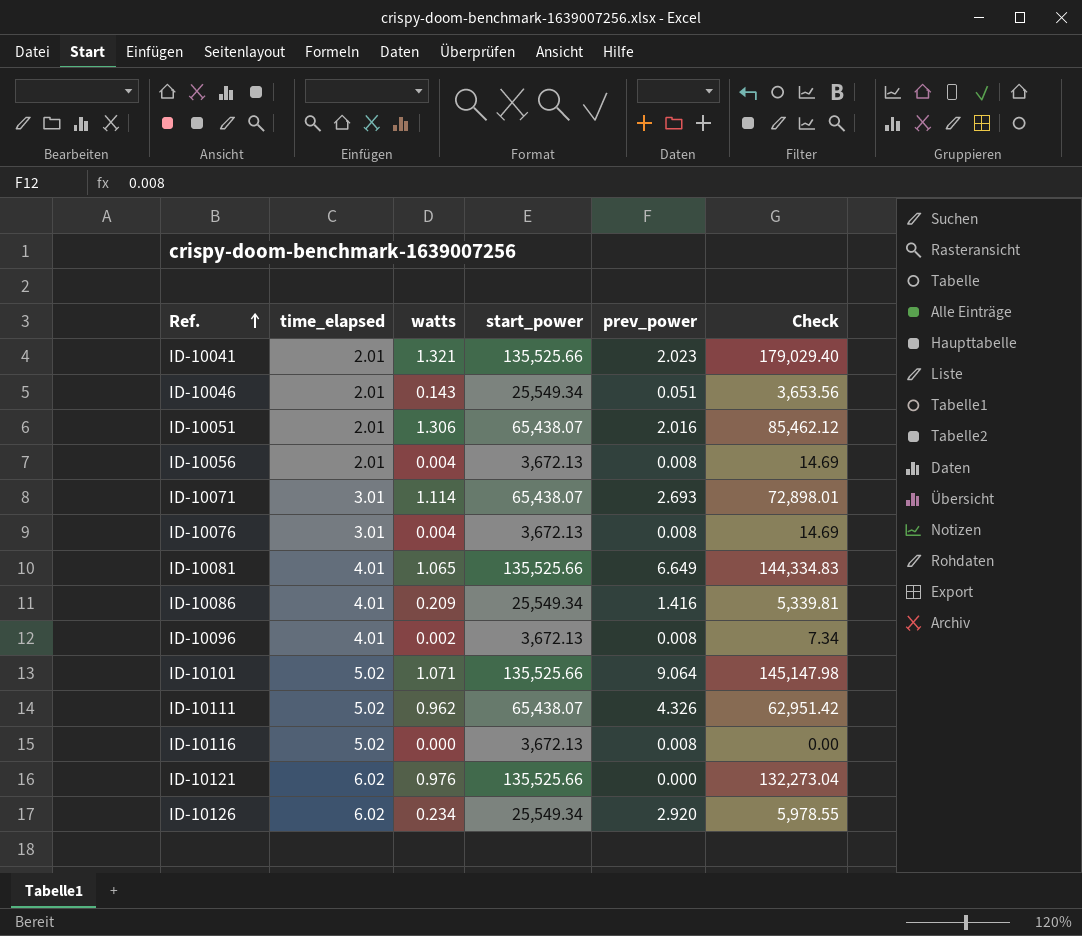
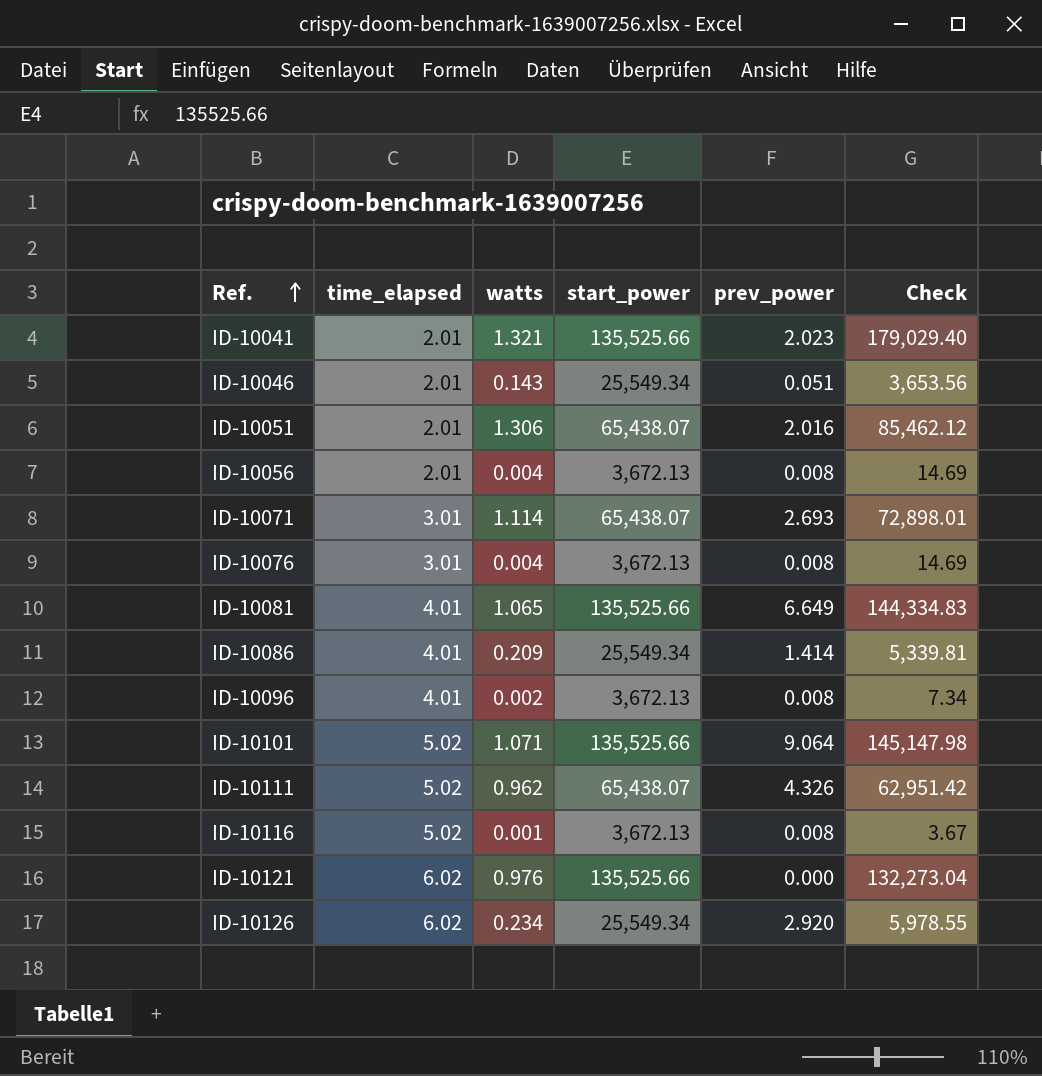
ID-10086 | prev_power: 1.416 -> 1.414
ID-10116 | watts: 0.000 -> 0.001
ID-10116 | Check: 0.00 -> 3.67

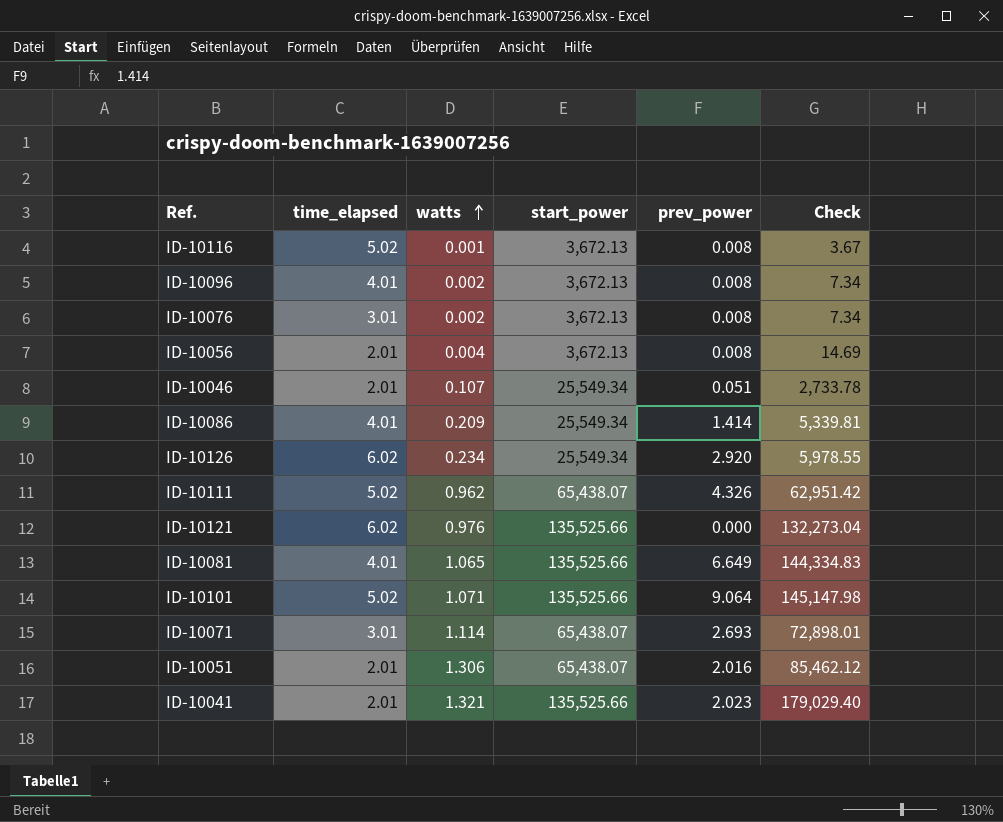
row order: Ref. ascending -> watts ascending
ID-10076 | watts: 0.004 -> 0.002
ID-10076 | Check: 14.69 -> 7.34
ID-10046 | watts: 0.143 -> 0.107
ID-10046 | Check: 3,653.56 -> 2,733.78

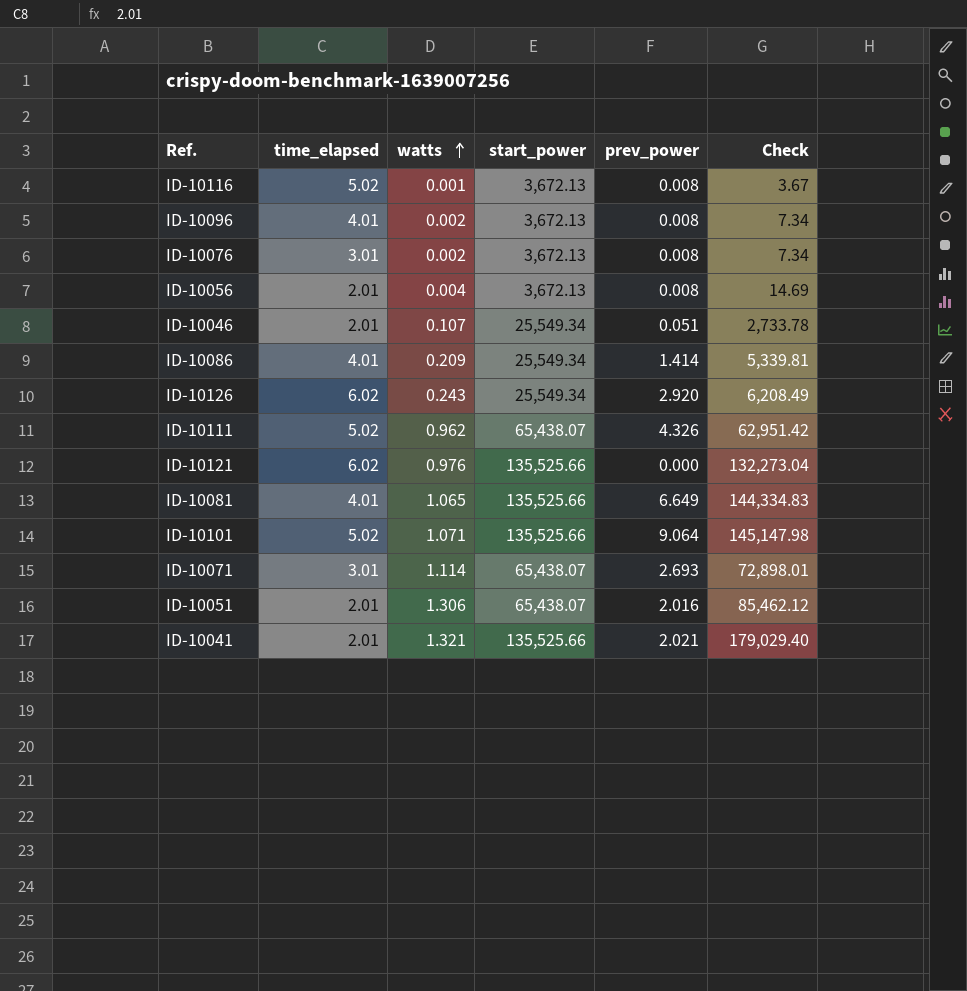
ID-10126 | watts: 0.234 -> 0.243
ID-10126 | Check: 5,978.55 -> 6,208.49
ID-10041 | prev_power: 2.023 -> 2.021

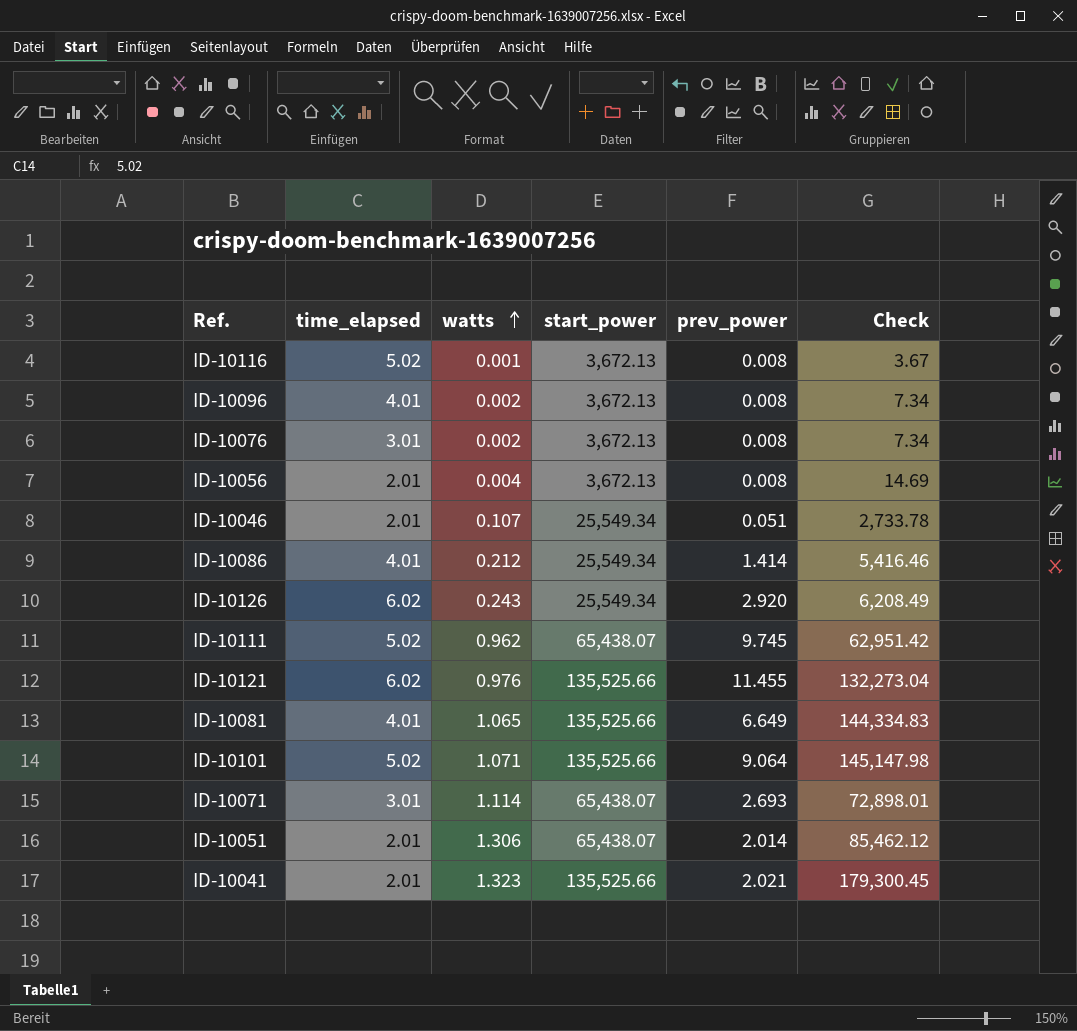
ID-10086 | watts: 0.209 -> 0.212
ID-10086 | Check: 5,339.81 -> 5,416.46
ID-10111 | prev_power: 4.326 -> 9.745
ID-10121 | prev_power: 0.000 -> 11.455
ID-10051 | prev_power: 2.016 -> 2.014
ID-10041 | watts: 1.321 -> 1.323
ID-10041 | Check: 179,029.40 -> 179,300.45

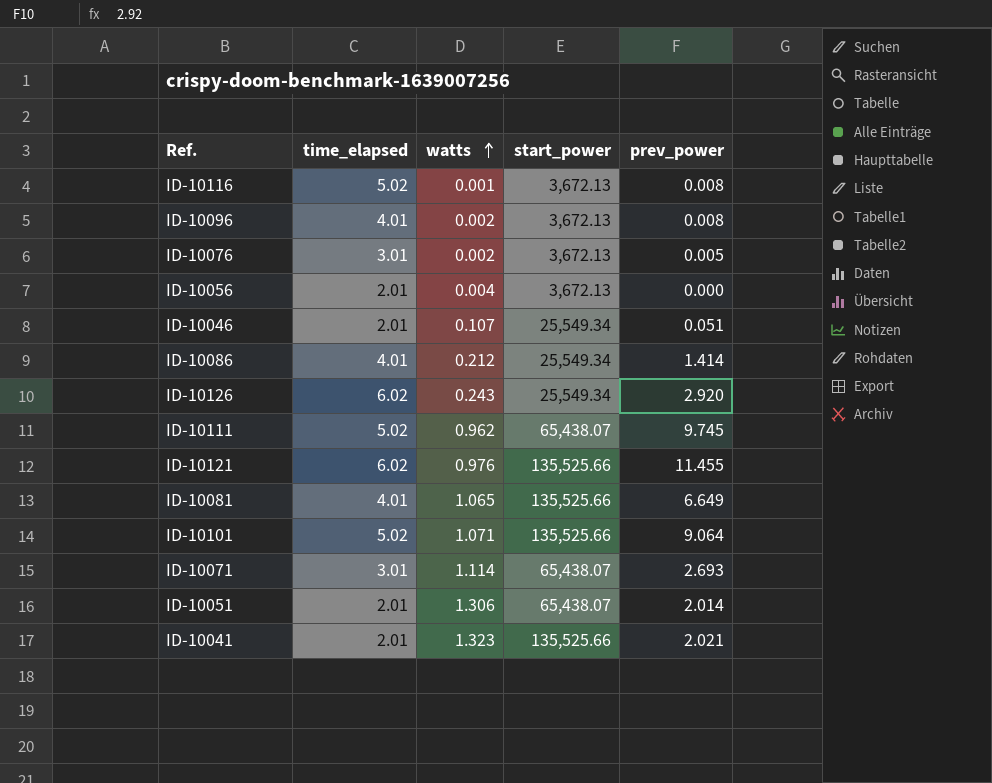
column Check | formula: [watts] * [start_power] -> none
ID-10076 | prev_power: 0.008 -> 0.005
ID-10056 | prev_power: 0.008 -> 0.000

